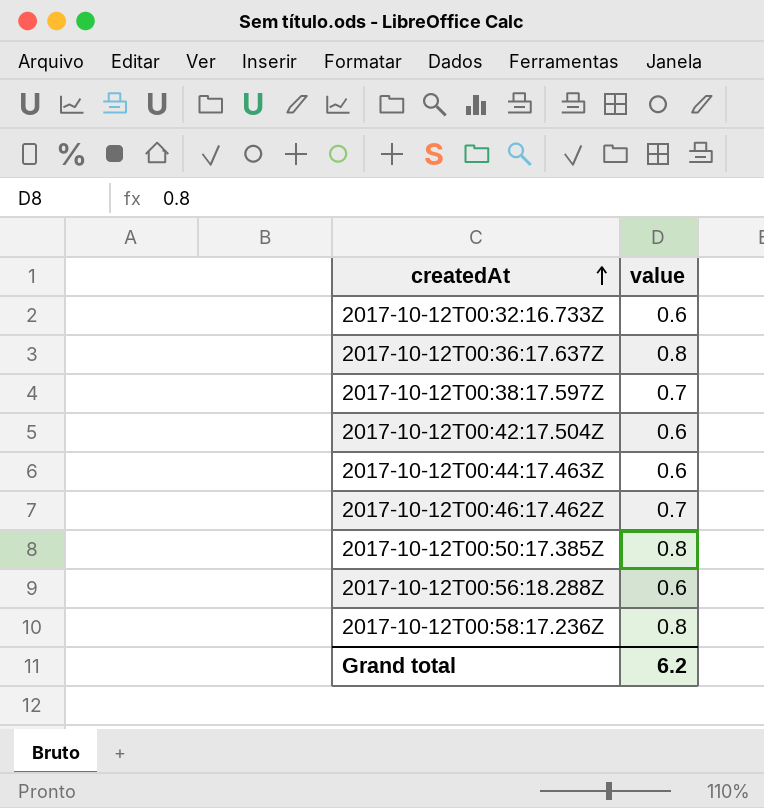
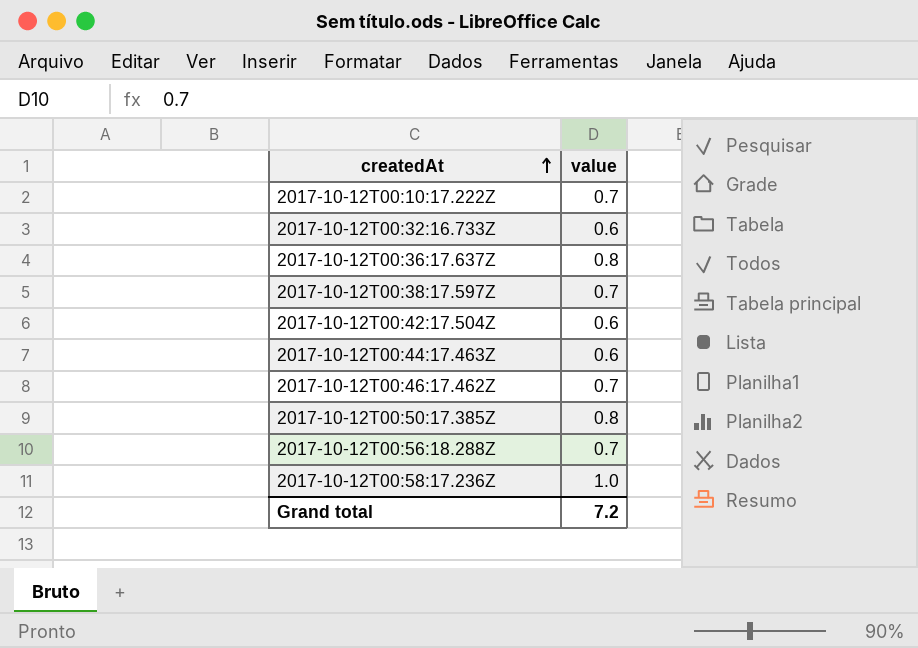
row 2017-10-12T00:10:17.222Z: none -> 0.7
2017-10-12T00:56:18.288Z | value: 0.6 -> 0.7
2017-10-12T00:58:17.236Z | value: 0.8 -> 1.0
Grand total | value: 6.2 -> 7.2

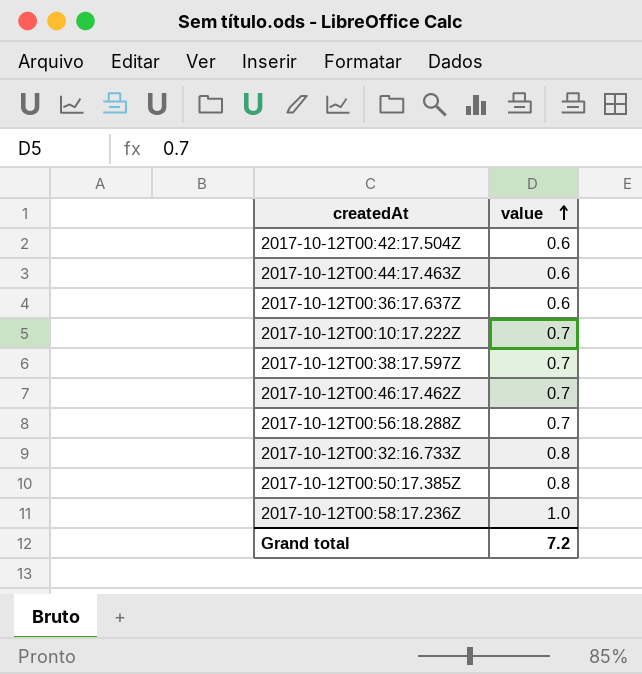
row order: createdAt ascending -> value ascending
2017-10-12T00:36:17.637Z | value: 0.8 -> 0.6
2017-10-12T00:32:16.733Z | value: 0.6 -> 0.8

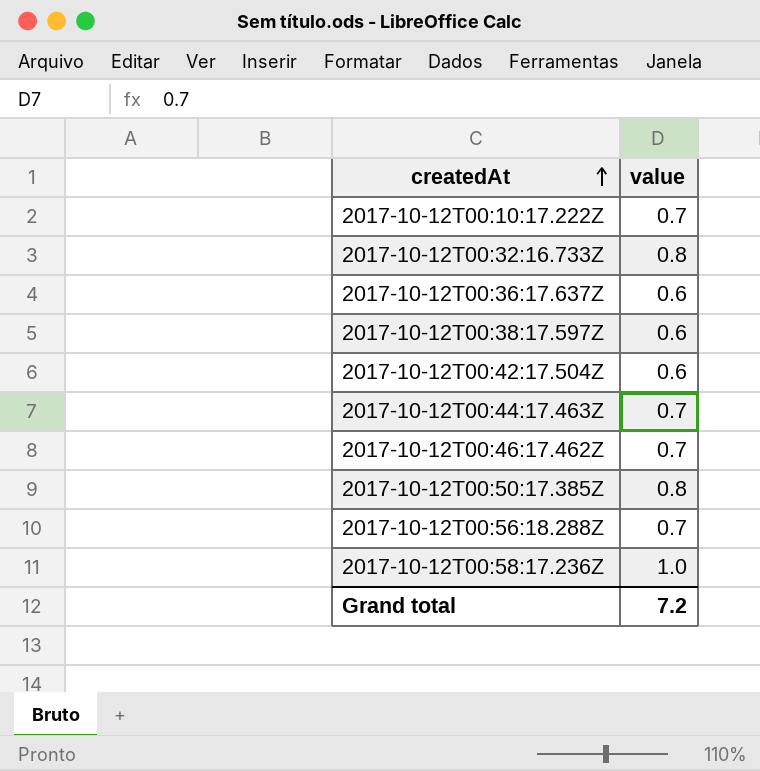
row order: value ascending -> createdAt ascending
2017-10-12T00:38:17.597Z | value: 0.7 -> 0.6
2017-10-12T00:44:17.463Z | value: 0.6 -> 0.7

